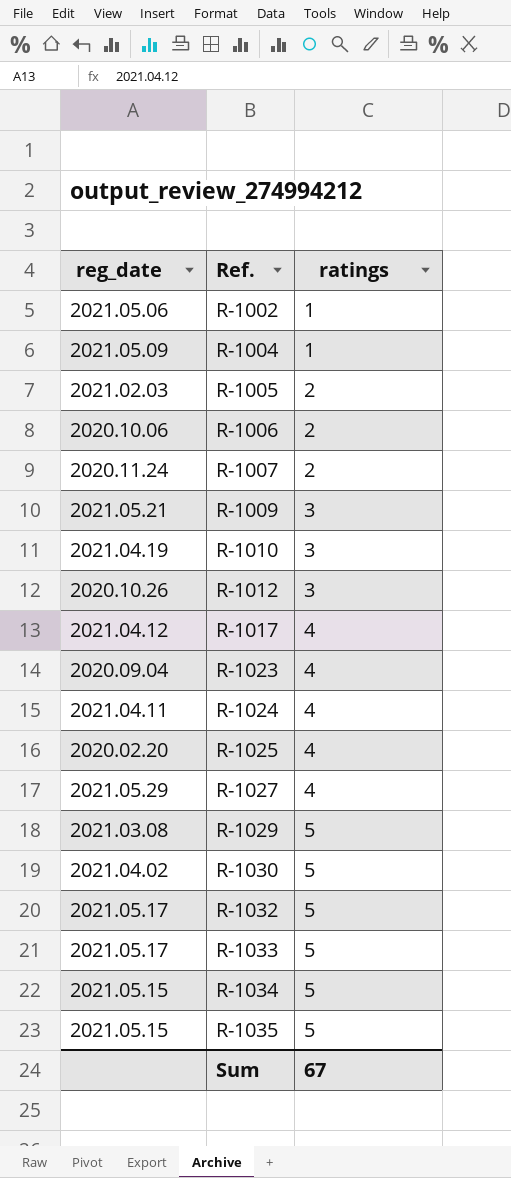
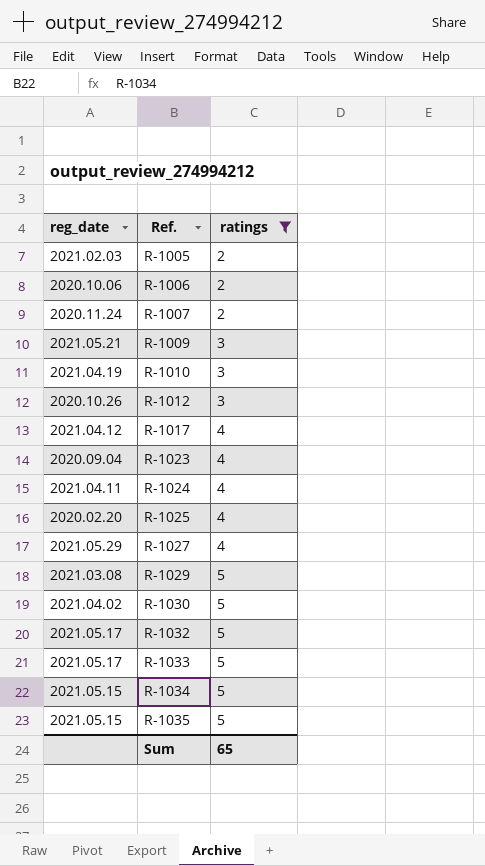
filter: none -> ratings != 1
Sum | ratings: 67 -> 65

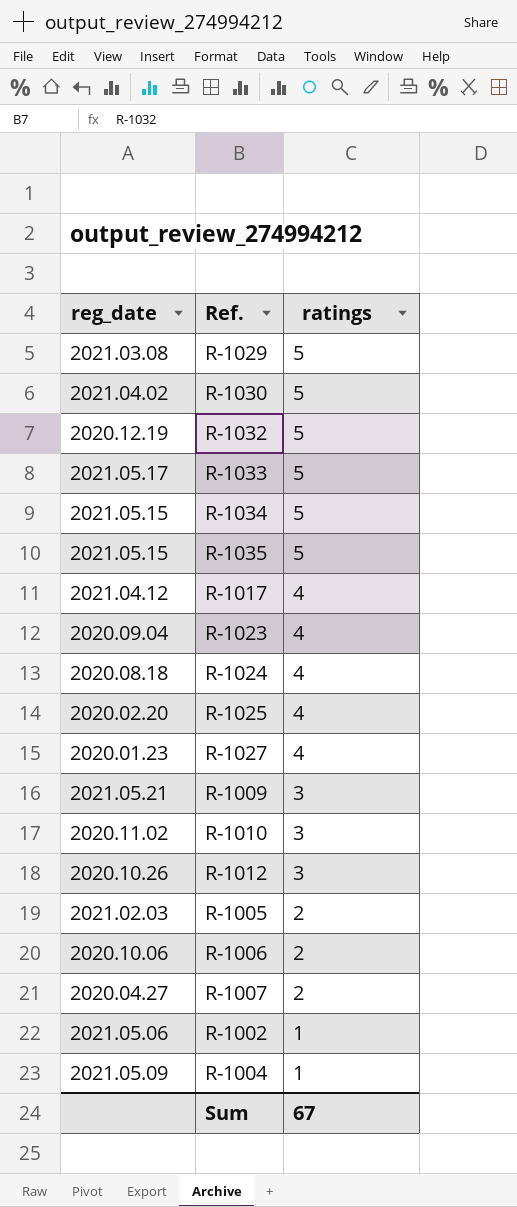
filter: ratings != 1 -> none
row order: Ref. ascending -> ratings descending
R-1032 | reg_date: 2021.05.17 -> 2020.12.19
R-1024 | reg_date: 2021.04.11 -> 2020.08.18
R-1027 | reg_date: 2021.05.29 -> 2020.01.23
R-1010 | reg_date: 2021.04.19 -> 2020.11.02
R-1007 | reg_date: 2020.11.24 -> 2020.04.27
Sum | ratings: 65 -> 67

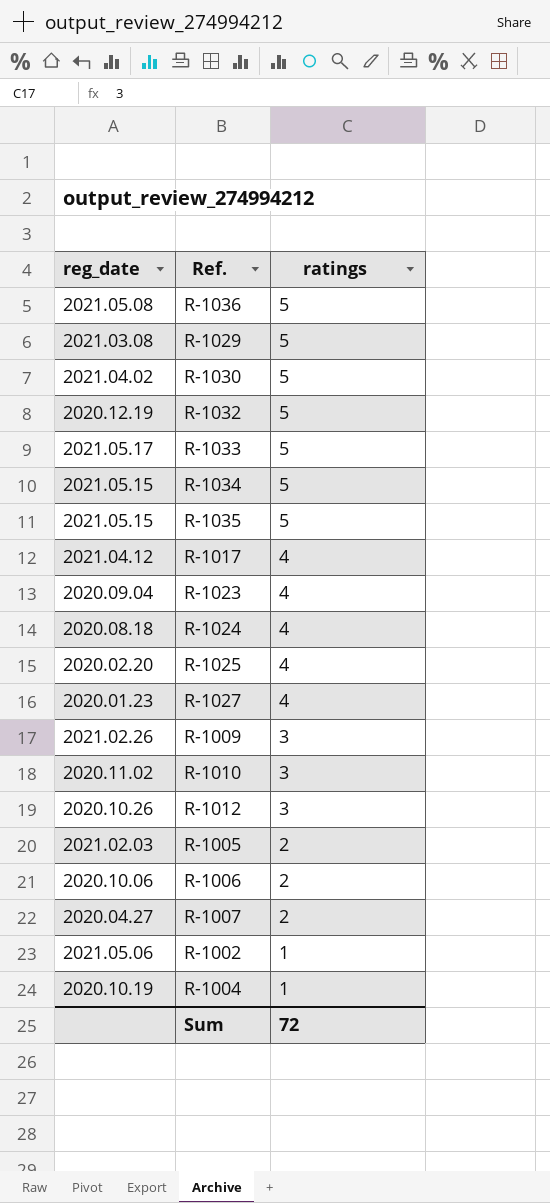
row R-1036: none -> 2021.05.08 | 5
R-1009 | reg_date: 2021.05.21 -> 2021.02.26
R-1004 | reg_date: 2021.05.09 -> 2020.10.19
Sum | ratings: 67 -> 72

